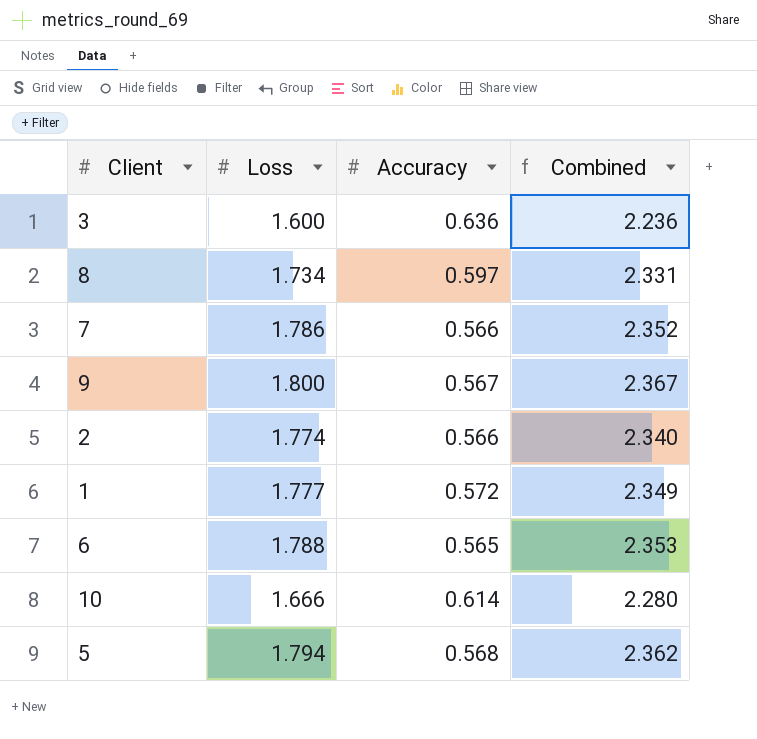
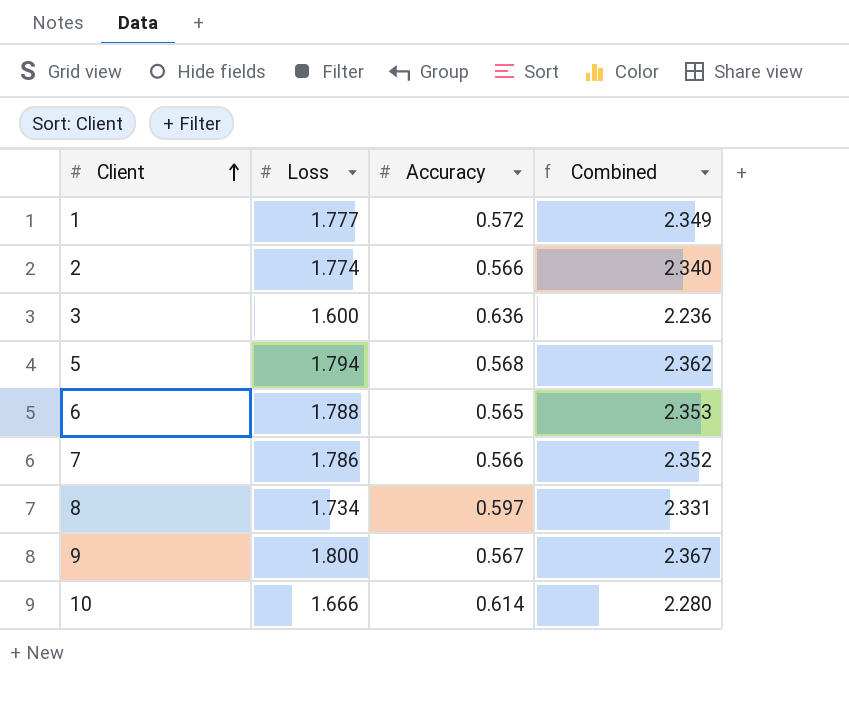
row order: none -> Client ascending

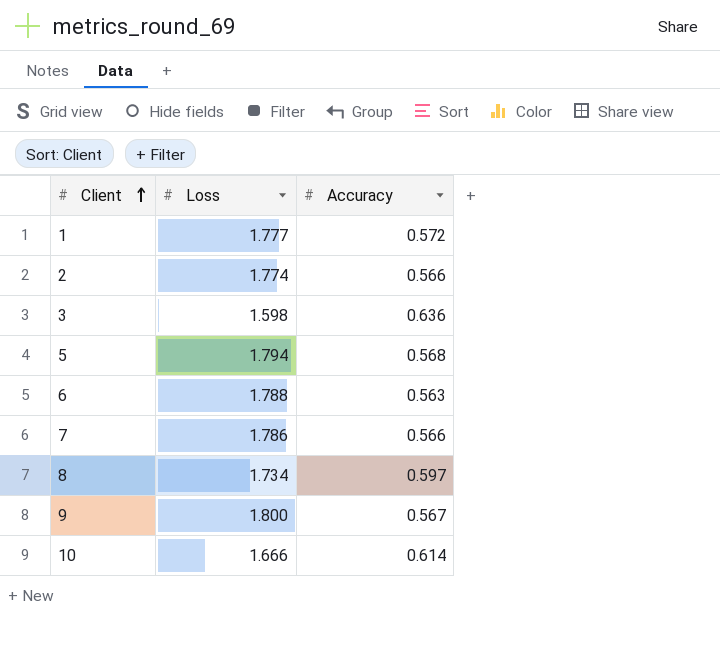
column Combined | formula: [Loss] + [Accuracy] -> none
3 | Loss: 1.600 -> 1.598
6 | Accuracy: 0.565 -> 0.563

